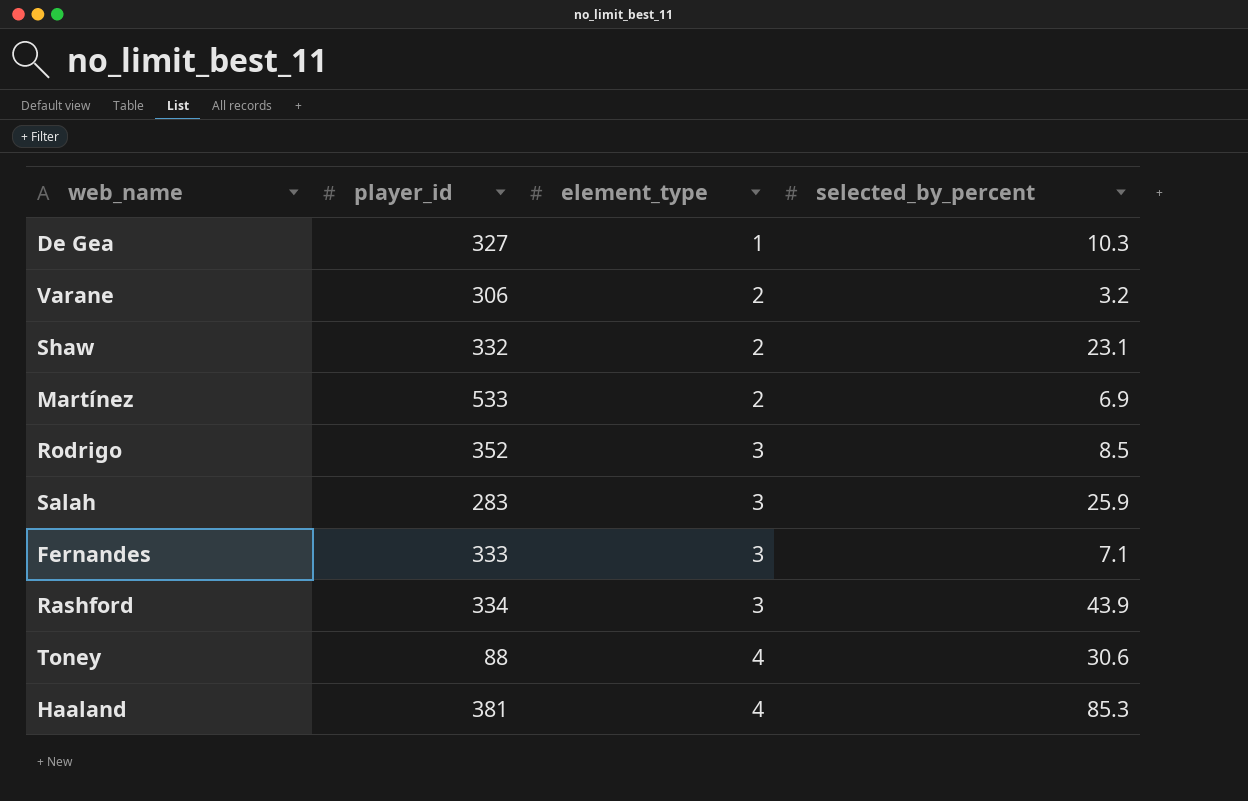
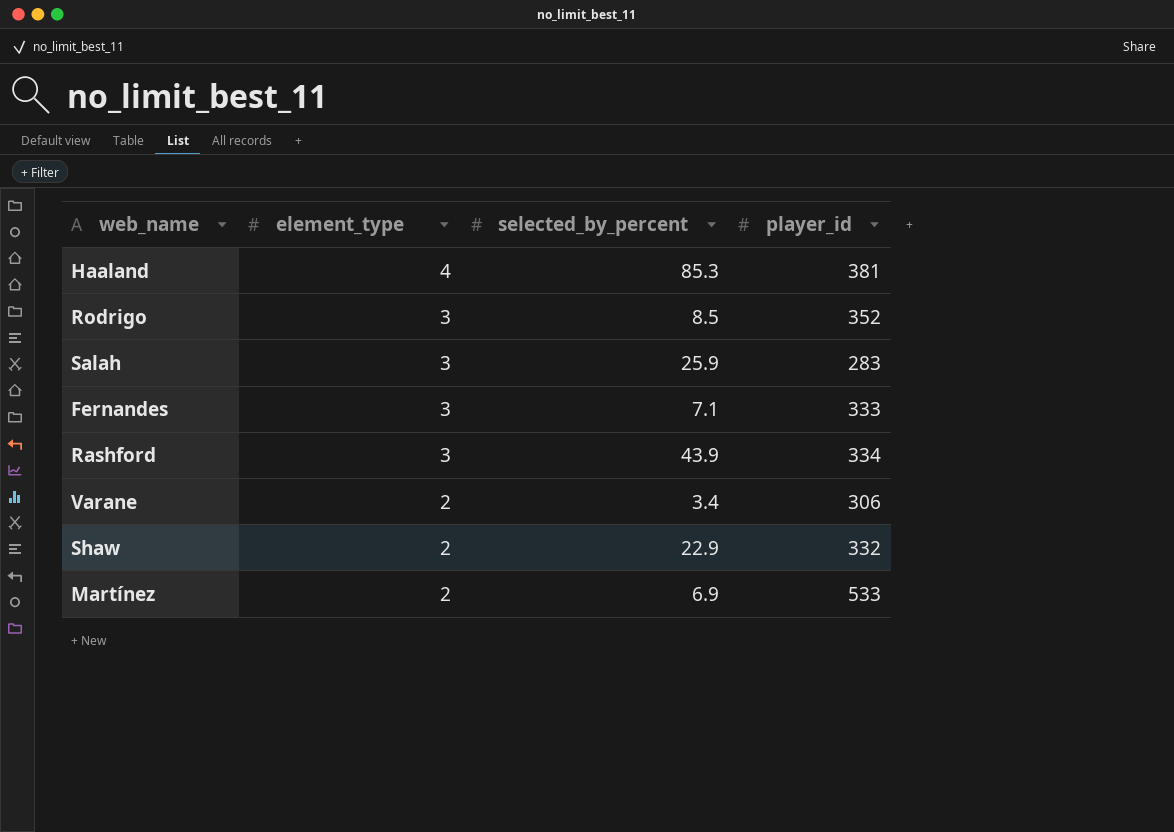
row order: element_type ascending -> element_type descending
column player_id | position: 2 -> 4
row De Gea: 327 | 1 | 10.3 -> none
row Toney: 88 | 4 | 30.6 -> none
Varane | selected_by_percent: 3.2 -> 3.4
Shaw | selected_by_percent: 23.1 -> 22.9

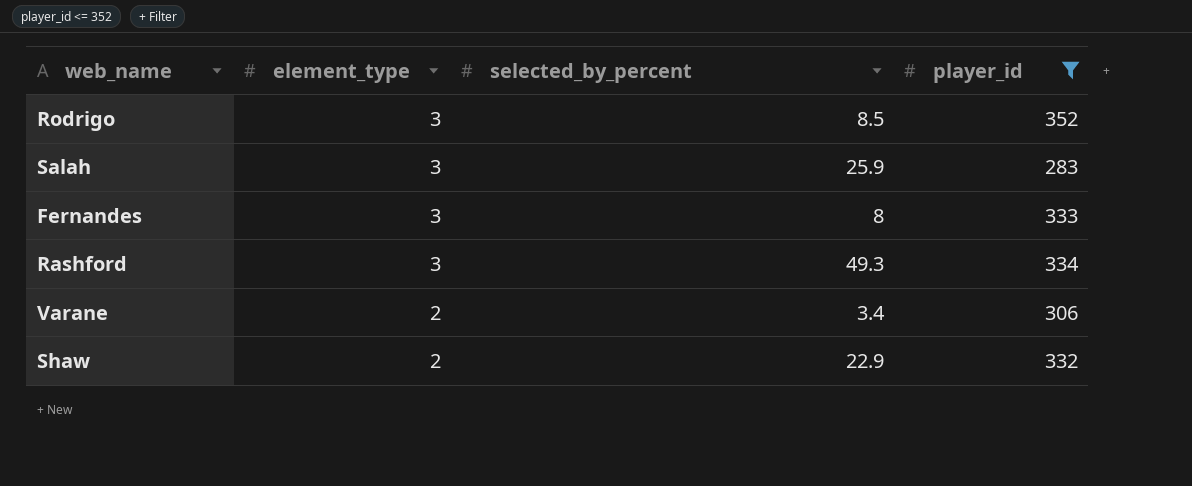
filter: none -> player_id <= 352
Fernandes | selected_by_percent: 7.1 -> 8
Rashford | selected_by_percent: 43.9 -> 49.3

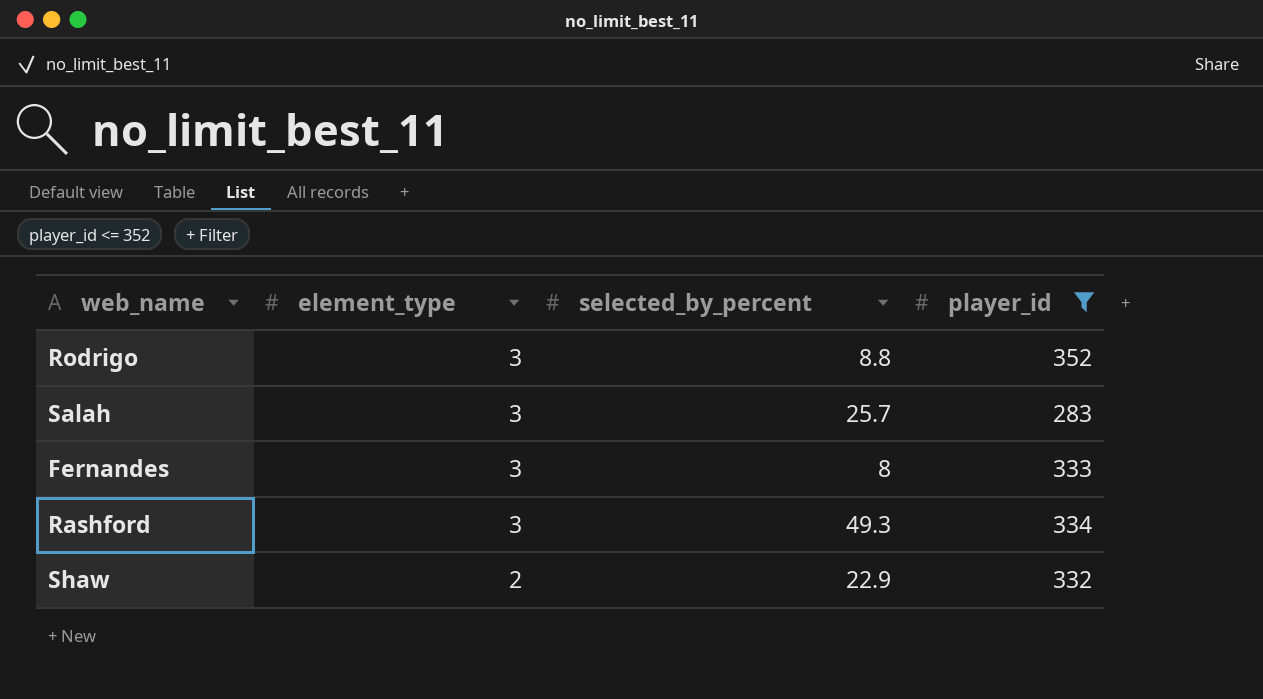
row Varane: 2 | 3.4 | 306 -> none
Rodrigo | selected_by_percent: 8.5 -> 8.8
Salah | selected_by_percent: 25.9 -> 25.7

